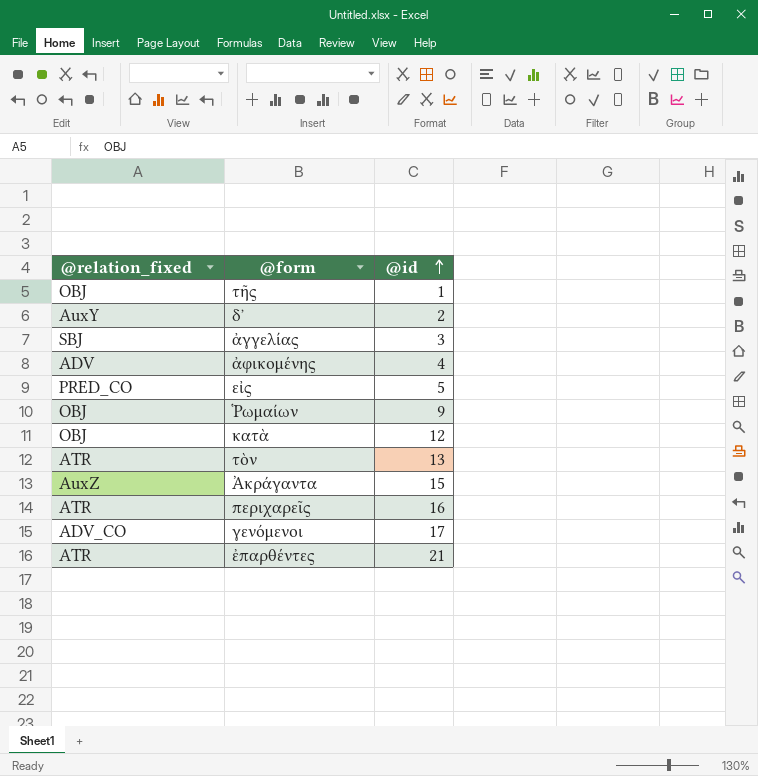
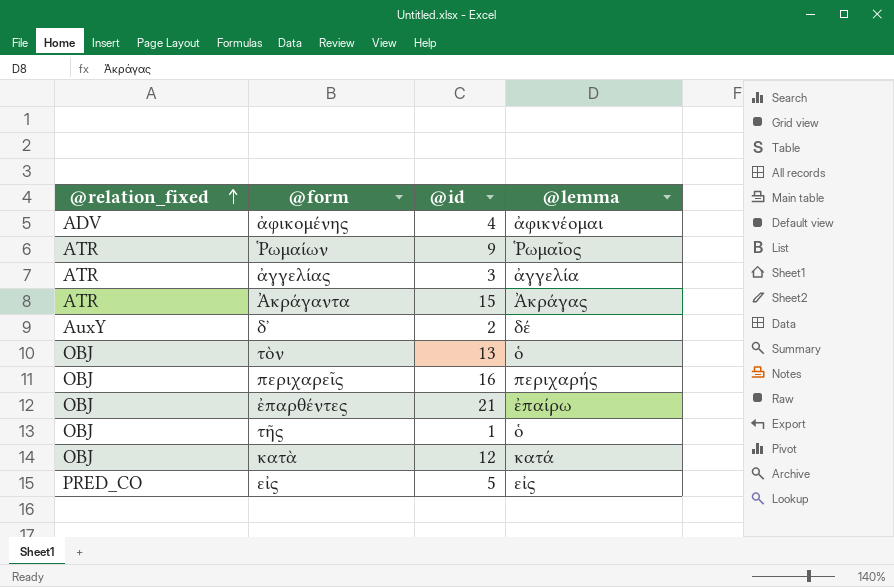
row order: @id ascending -> @relation_fixed ascending
column @lemma | position: none -> 4
row γενόμενοι: ADV_CO | 17 -> none
Ῥωμαίων | @relation_fixed: OBJ -> ATR
ἀγγελίας | @relation_fixed: SBJ -> ATR
Ἀκράγαντα | @relation_fixed: AuxZ -> ATR
τὸν | @relation_fixed: ATR -> OBJ
περιχαρεῖς | @relation_fixed: ATR -> OBJ
ἐπαρθέντες | @relation_fixed: ATR -> OBJ

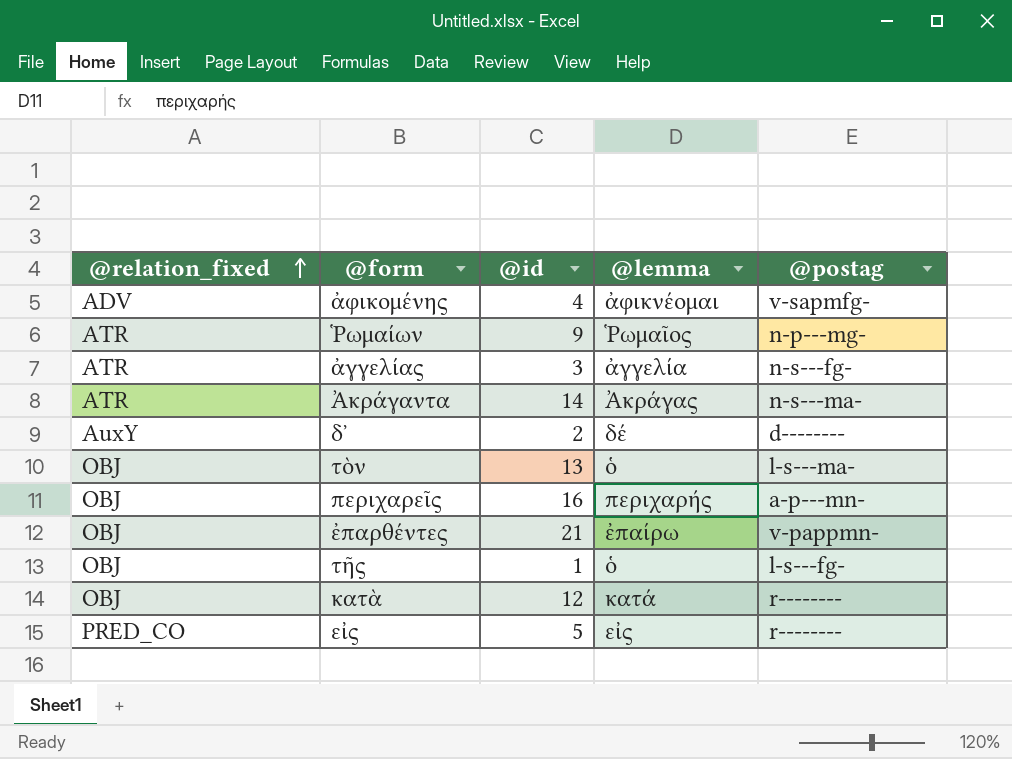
column @postag | position: none -> 5
Ἀκράγαντα | @id: 15 -> 14

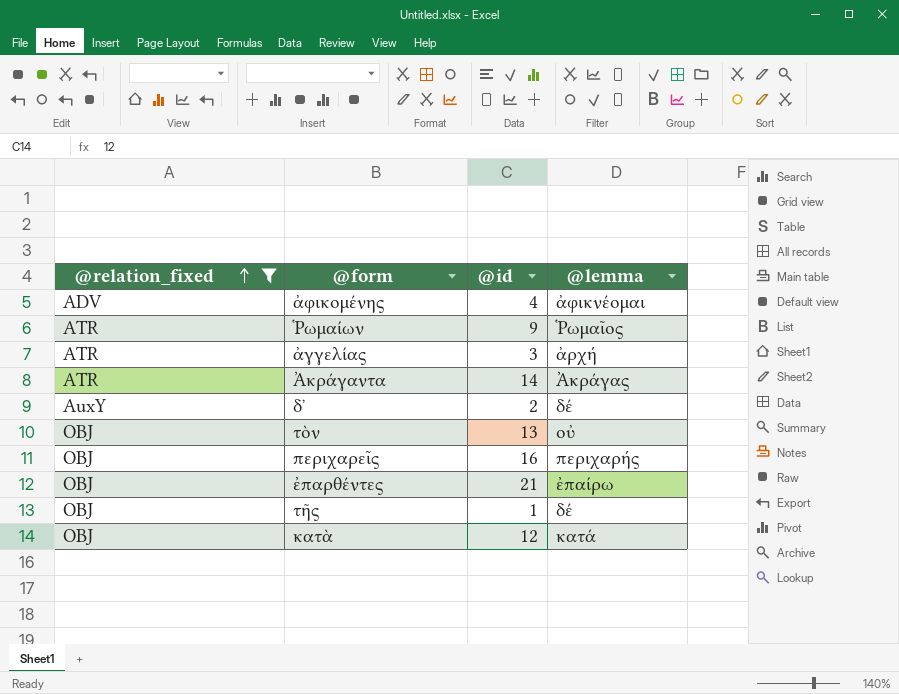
filter: none -> @relation_fixed != PRED_CO
column @postag | position: 5 -> none
ἀγγελίας | @lemma: ἀγγελία -> ἀρχή
τὸν | @lemma: ὁ -> οὐ
τῆς | @lemma: ὁ -> δέ

